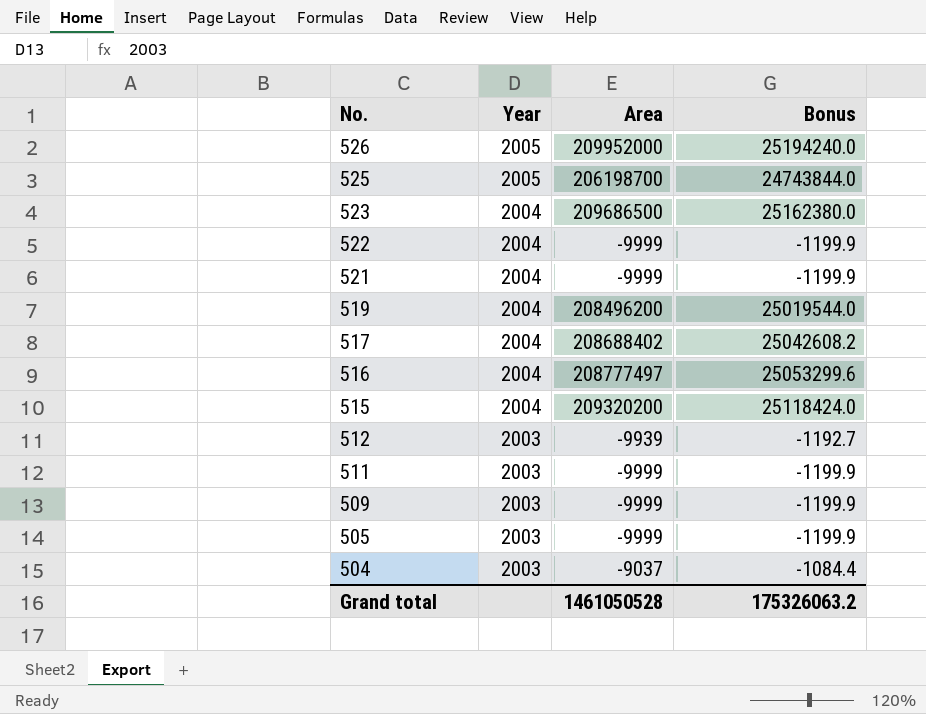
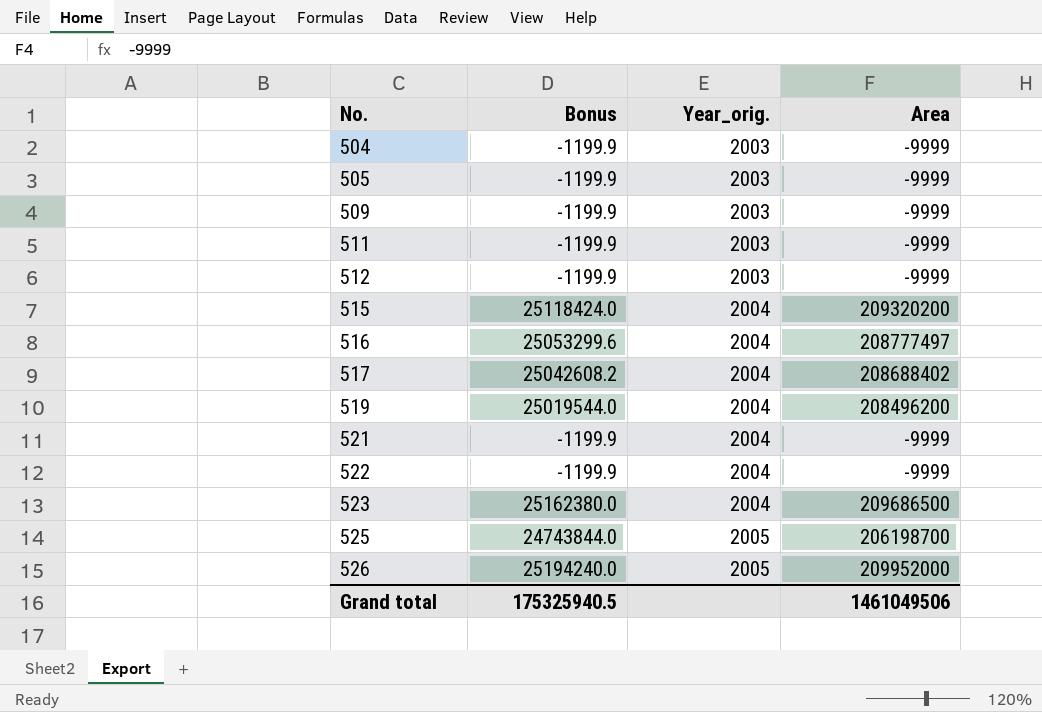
row order: No. descending -> No. ascending
column Bonus | position: 4 -> 2
column name: Year -> Year_orig.
504 | Bonus: -1084.4 -> -1199.9
504 | Area: -9037 -> -9999
512 | Bonus: -1192.7 -> -1199.9
512 | Area: -9939 -> -9999
Grand total | Bonus: 175326063.2 -> 175325940.5
Grand total | Area: 1461050528 -> 1461049506

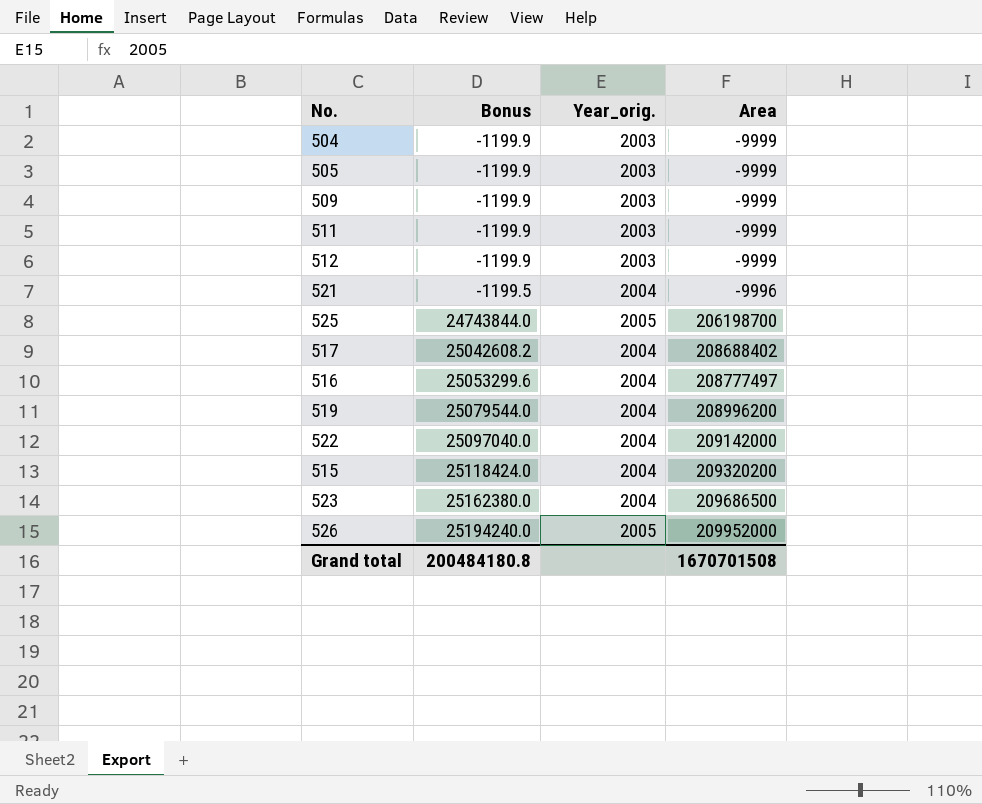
row order: No. ascending -> Bonus ascending
521 | Bonus: -1199.9 -> -1199.5
521 | Area: -9999 -> -9996
519 | Bonus: 25019544.0 -> 25079544.0
519 | Area: 208496200 -> 208996200
522 | Bonus: -1199.9 -> 25097040.0
522 | Area: -9999 -> 209142000
Grand total | Bonus: 175325940.5 -> 200484180.8
Grand total | Area: 1461049506 -> 1670701508

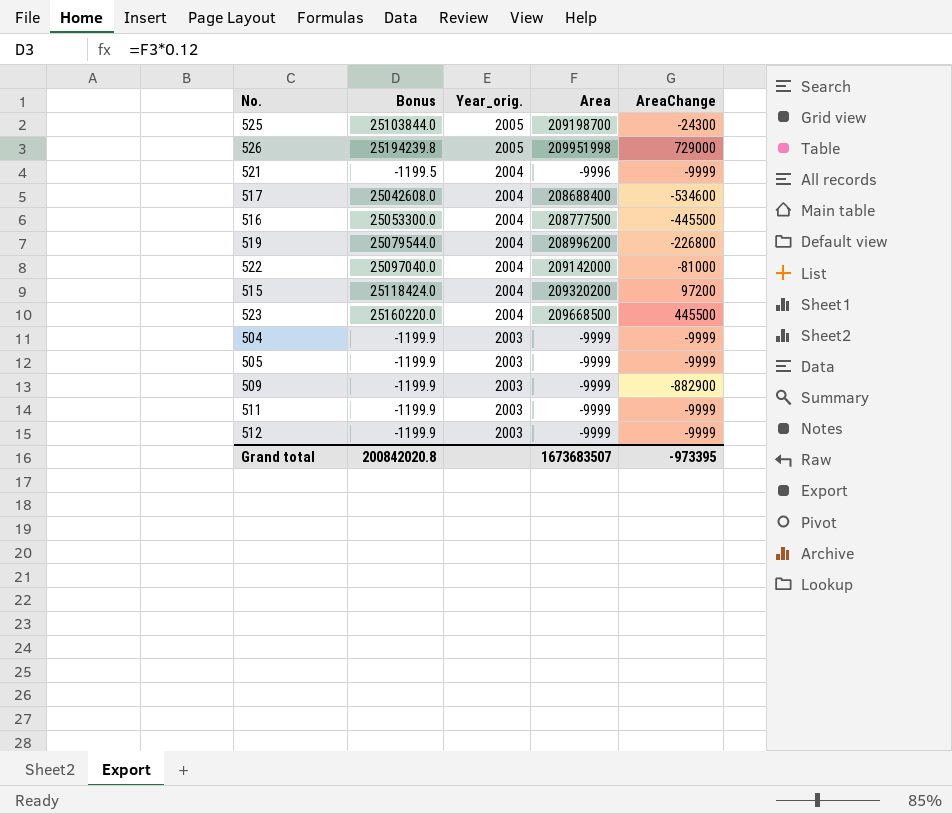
row order: Bonus ascending -> Year_orig. descending
column AreaChange | position: none -> 5
525 | Bonus: 24743844.0 -> 25103844.0
525 | Area: 206198700 -> 209198700
526 | Bonus: 25194240.0 -> 25194239.8
526 | Area: 209952000 -> 209951998
517 | Bonus: 25042608.2 -> 25042608.0
517 | Area: 208688402 -> 208688400
516 | Bonus: 25053299.6 -> 25053300.0
516 | Area: 208777497 -> 208777500
523 | Bonus: 25162380.0 -> 25160220.0
523 | Area: 209686500 -> 209668500
Grand total | Bonus: 200484180.8 -> 200842020.8
Grand total | Area: 1670701508 -> 1673683507

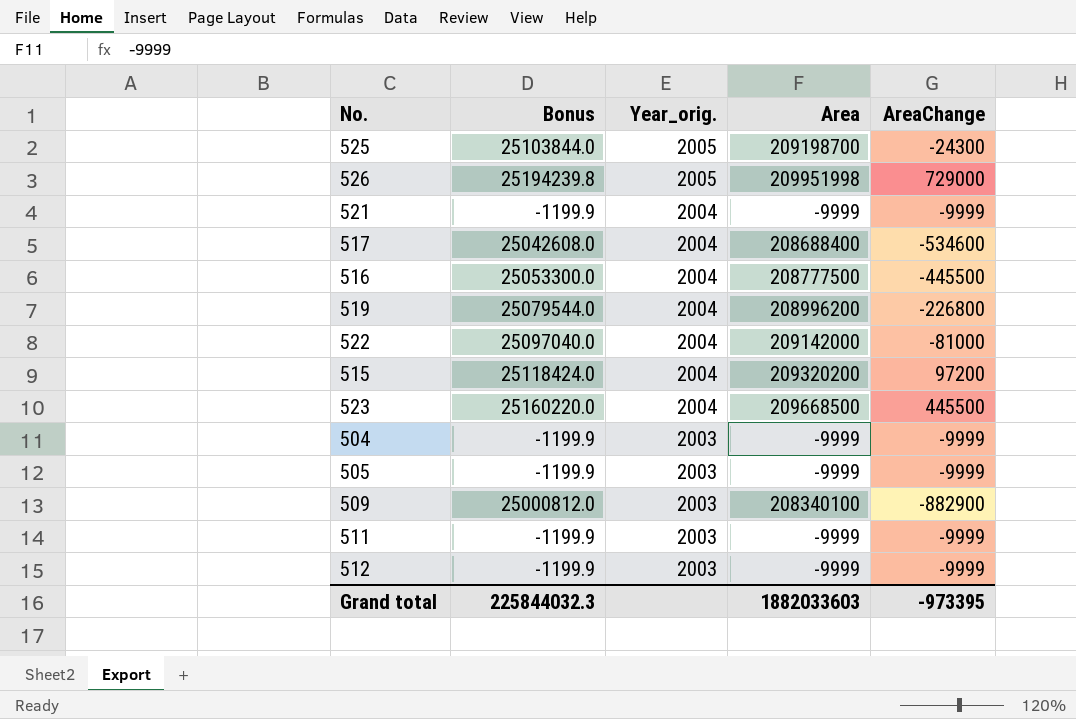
521 | Bonus: -1199.5 -> -1199.9
521 | Area: -9996 -> -9999
509 | Bonus: -1199.9 -> 25000812.0
509 | Area: -9999 -> 208340100
Grand total | Bonus: 200842020.8 -> 225844032.3
Grand total | Area: 1673683507 -> 1882033603

